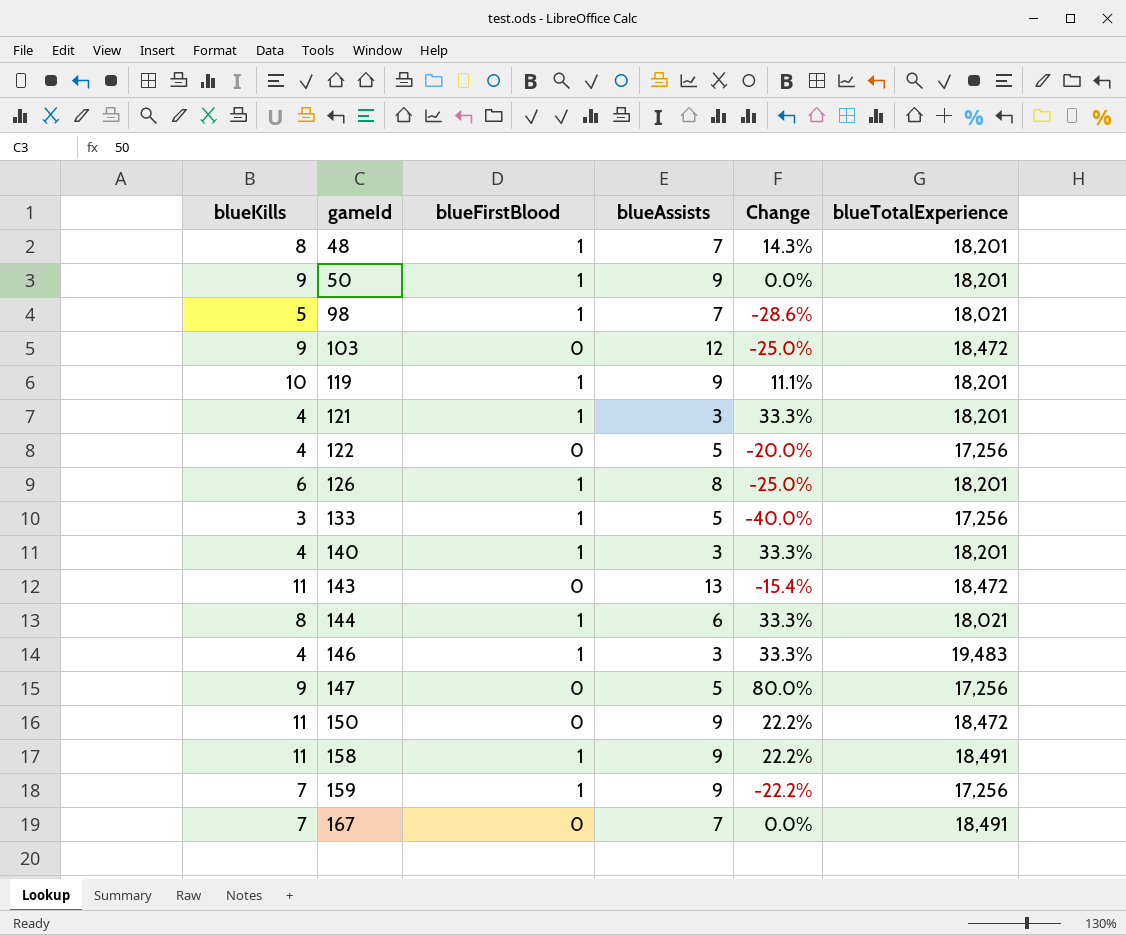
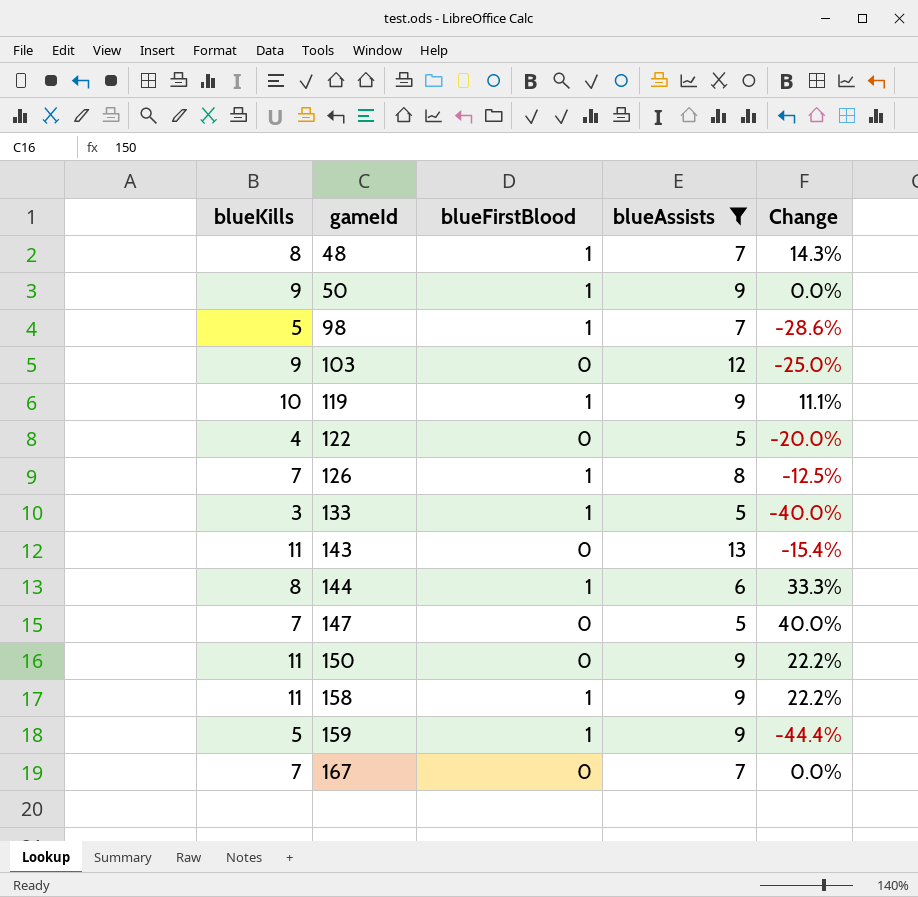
filter: none -> blueAssists != 3
column blueTotalExperience | position: 6 -> none
126 | blueKills: 6 -> 7
126 | Change: -25.0% -> -12.5%
147 | blueKills: 9 -> 7
147 | Change: 80.0% -> 40.0%
159 | blueKills: 7 -> 5
159 | Change: -22.2% -> -44.4%

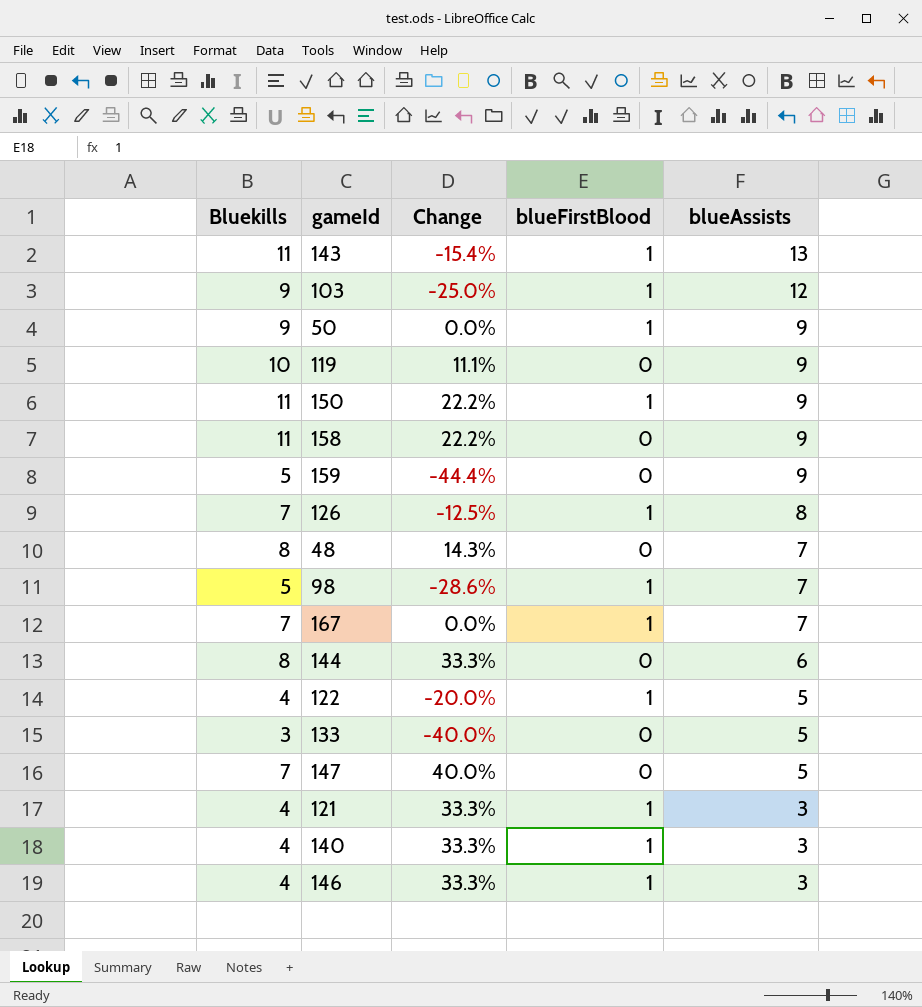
filter: blueAssists != 3 -> none
row order: gameId ascending -> blueAssists descending
column name: blueKills -> Bluekills
column Change | position: 5 -> 3
143 | blueFirstBlood: 0 -> 1
103 | blueFirstBlood: 0 -> 1
119 | blueFirstBlood: 1 -> 0
150 | blueFirstBlood: 0 -> 1
158 | blueFirstBlood: 1 -> 0
159 | blueFirstBlood: 1 -> 0
48 | blueFirstBlood: 1 -> 0
167 | blueFirstBlood: 0 -> 1
144 | blueFirstBlood: 1 -> 0
122 | blueFirstBlood: 0 -> 1
133 | blueFirstBlood: 1 -> 0

